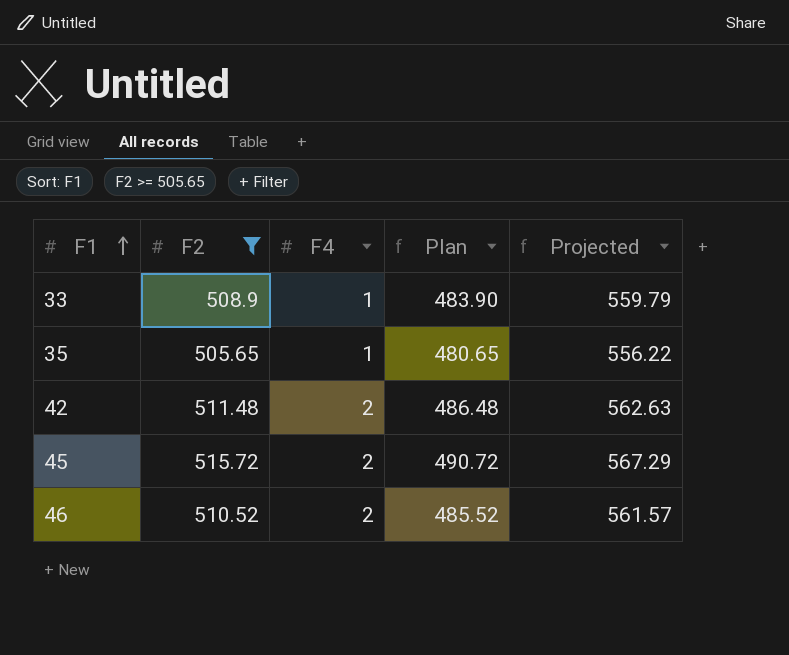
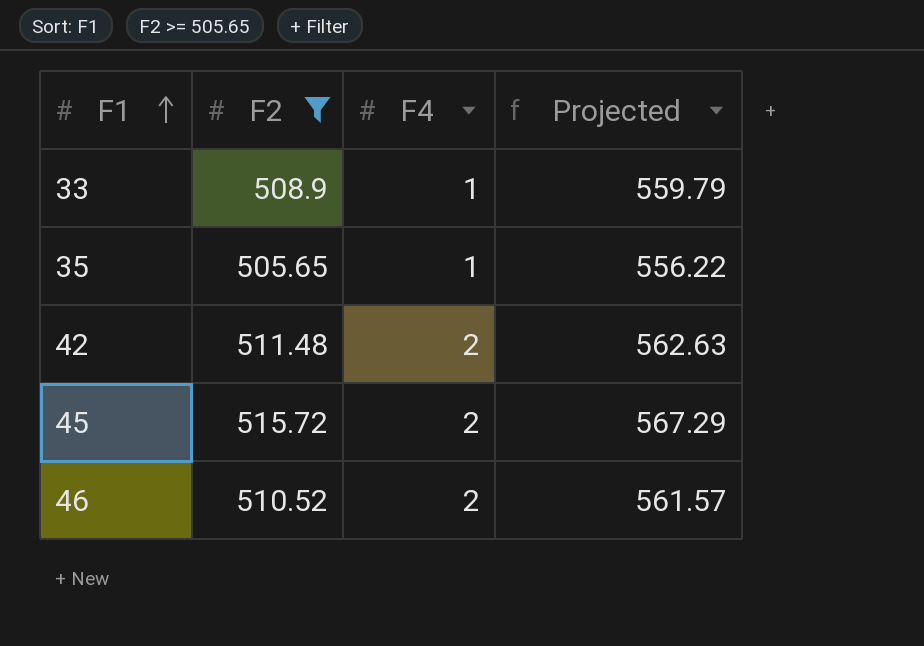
column Plan | formula: [F2] - 25 -> none

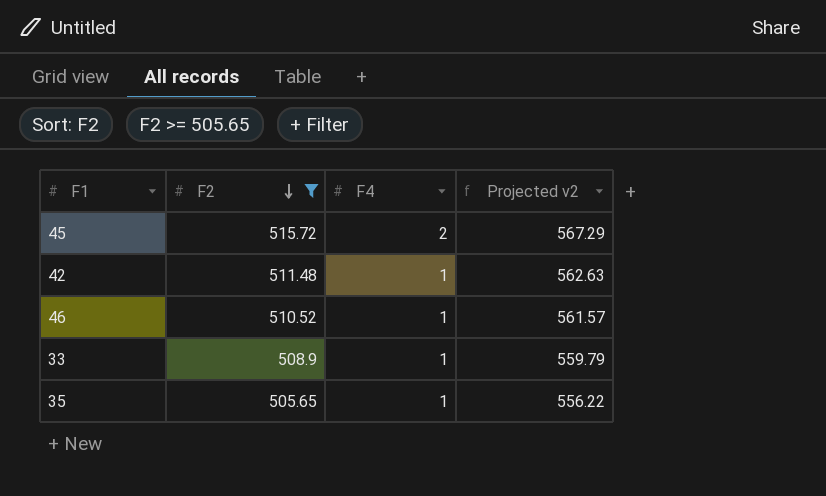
row order: F1 ascending -> F2 descending
column name: Projected -> Projected v2
42 | F4: 2 -> 1
46 | F4: 2 -> 1

